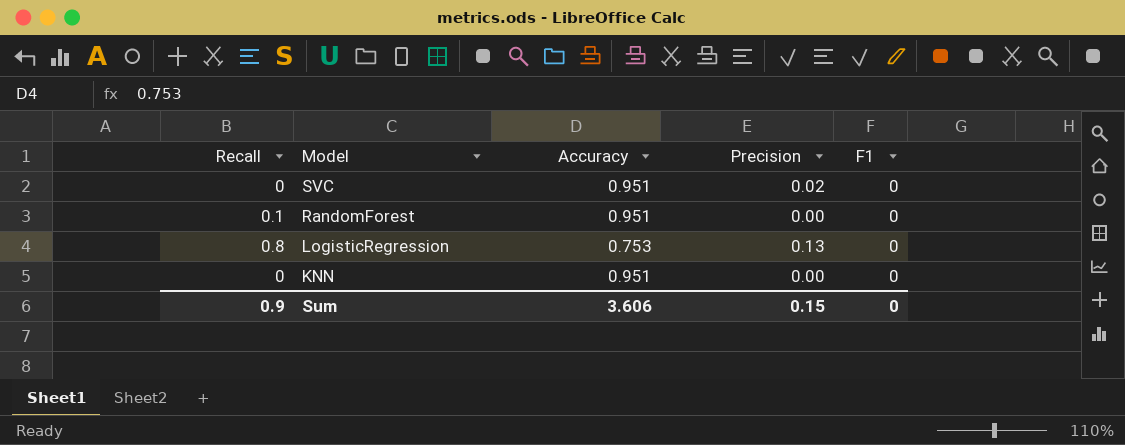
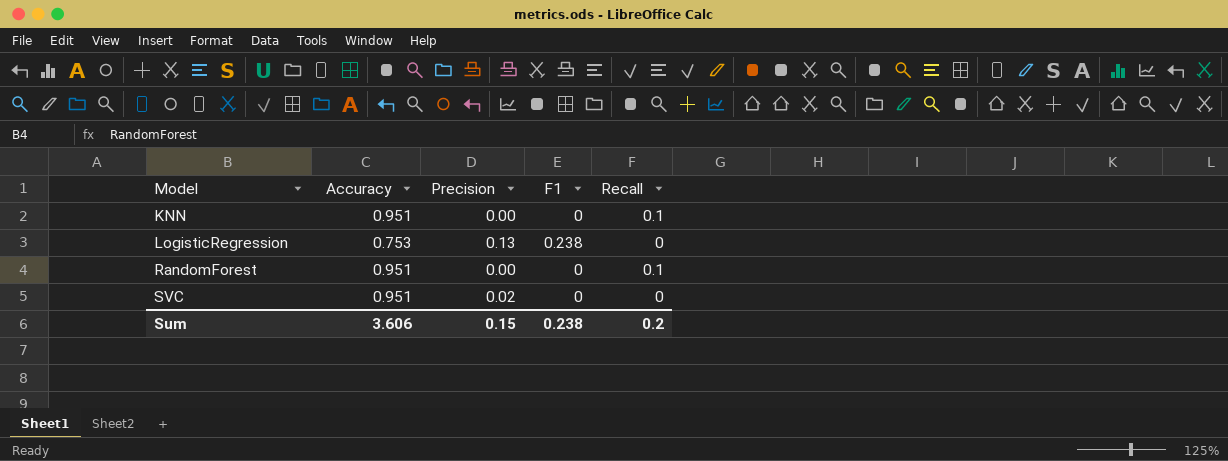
row order: Model descending -> Model ascending
column Recall | position: 1 -> 5
KNN | Recall: 0 -> 0.1
LogisticRegression | F1: 0 -> 0.238
LogisticRegression | Recall: 0.8 -> 0
Sum | F1: 0 -> 0.238
Sum | Recall: 0.9 -> 0.2

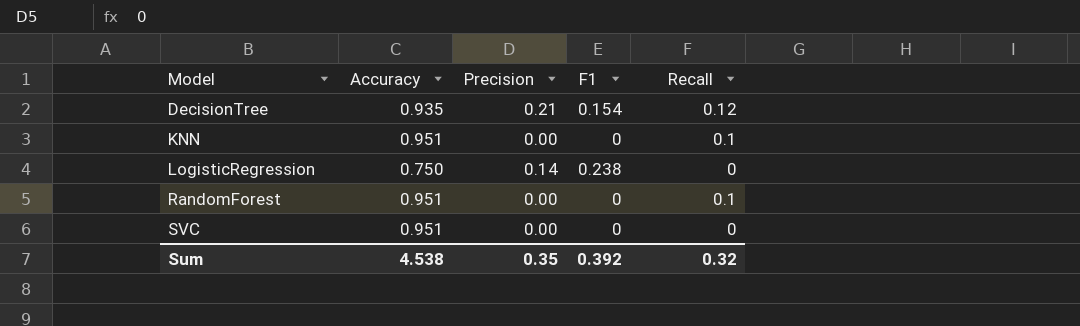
row DecisionTree: none -> 0.935 | 0.21 | 0.154 | 0.12
LogisticRegression | Accuracy: 0.753 -> 0.750
LogisticRegression | Precision: 0.13 -> 0.14
SVC | Precision: 0.02 -> 0.00
Sum | Accuracy: 3.606 -> 4.538
Sum | Precision: 0.15 -> 0.35
Sum | F1: 0.238 -> 0.392
Sum | Recall: 0.2 -> 0.32

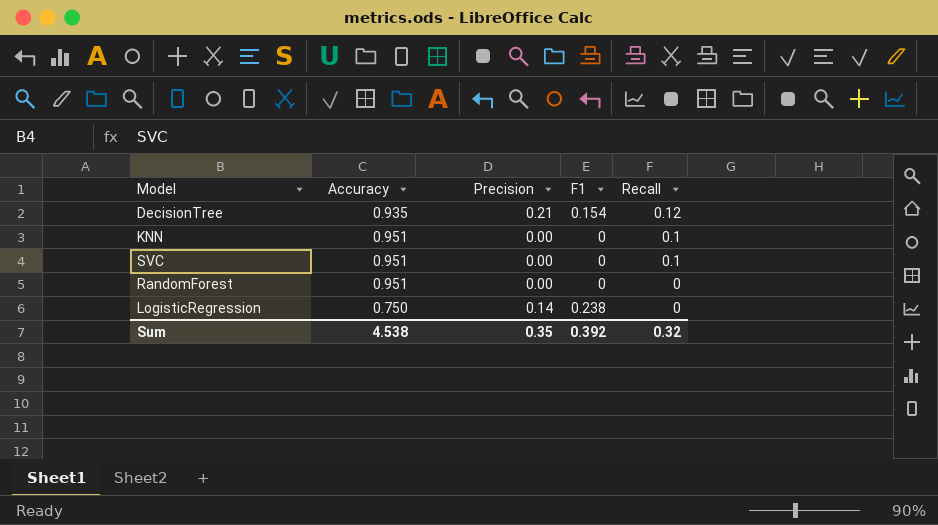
row order: Model ascending -> Recall descending
SVC | Recall: 0 -> 0.1
RandomForest | Recall: 0.1 -> 0

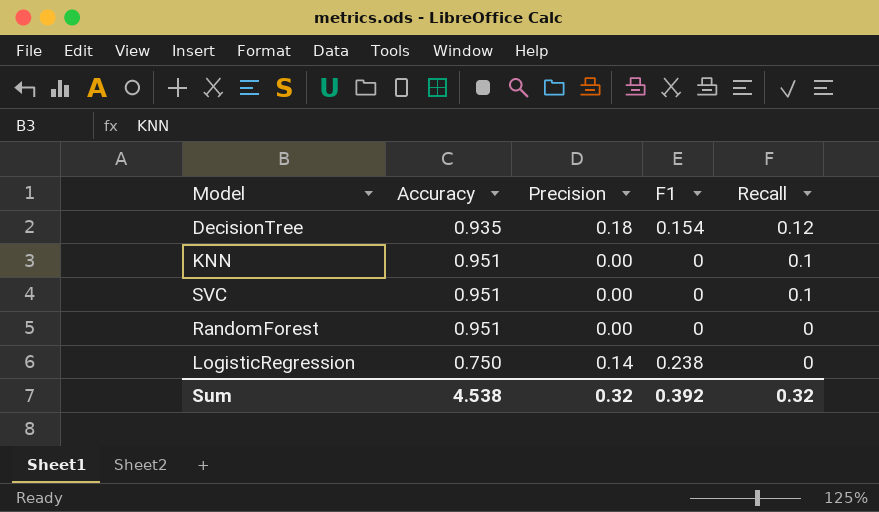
DecisionTree | Precision: 0.21 -> 0.18
Sum | Precision: 0.35 -> 0.32

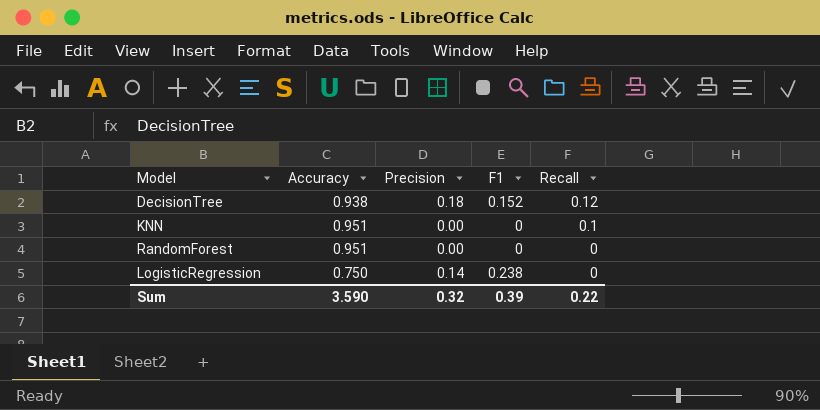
row SVC: 0.951 | 0.00 | 0 | 0.1 -> none
DecisionTree | Accuracy: 0.935 -> 0.938
DecisionTree | F1: 0.154 -> 0.152
Sum | Accuracy: 4.538 -> 3.590
Sum | F1: 0.392 -> 0.39
Sum | Recall: 0.32 -> 0.22

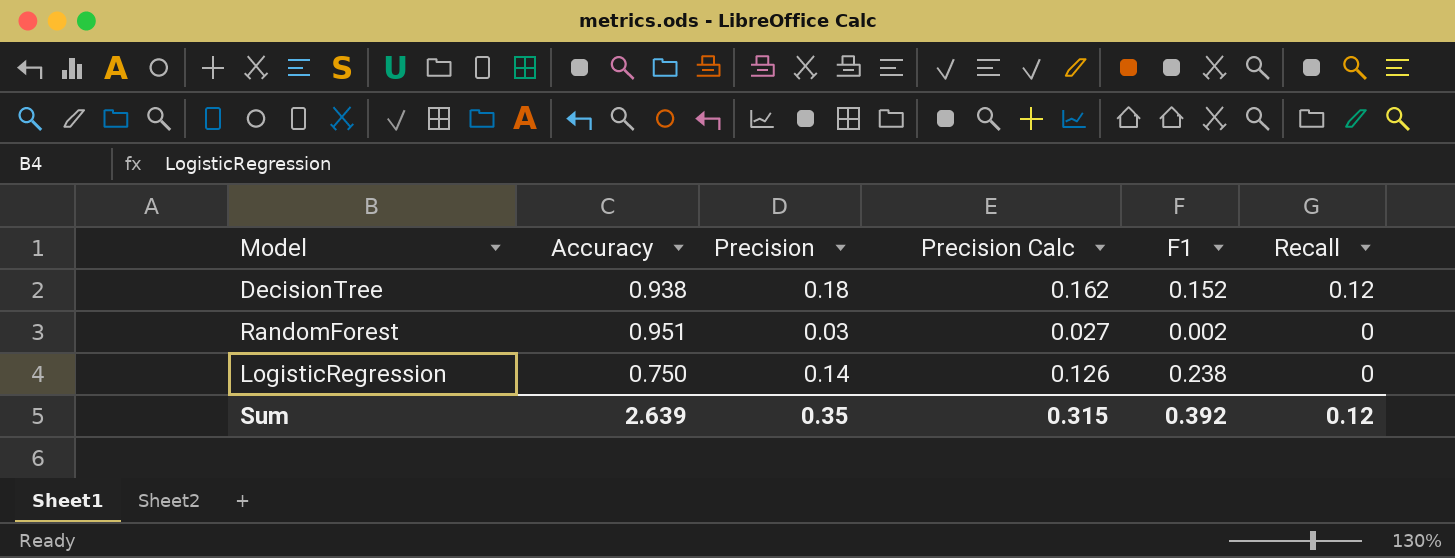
column Precision Calc | formula: none -> [Precision] * 0.9
row KNN: 0.951 | 0.00 | 0 | 0.1 -> none
RandomForest | Precision: 0.00 -> 0.03
RandomForest | F1: 0 -> 0.002
Sum | Accuracy: 3.590 -> 2.639
Sum | Precision: 0.32 -> 0.35
Sum | F1: 0.39 -> 0.392
Sum | Recall: 0.22 -> 0.12

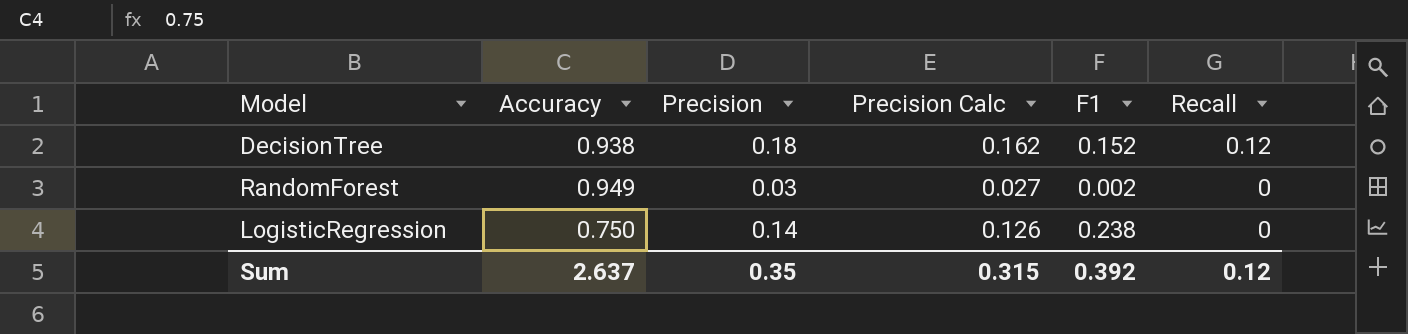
RandomForest | Accuracy: 0.951 -> 0.949
Sum | Accuracy: 2.639 -> 2.637

